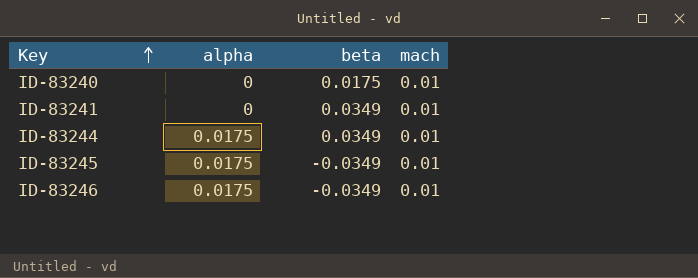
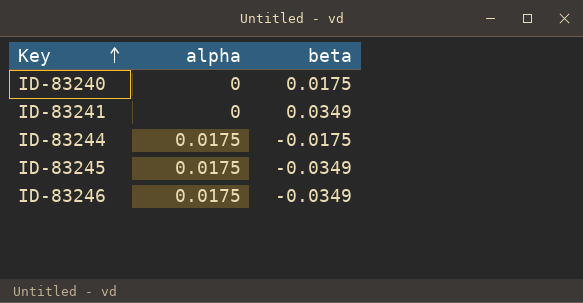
column mach | position: 4 -> none
ID-83244 | beta: 0.0349 -> -0.0175

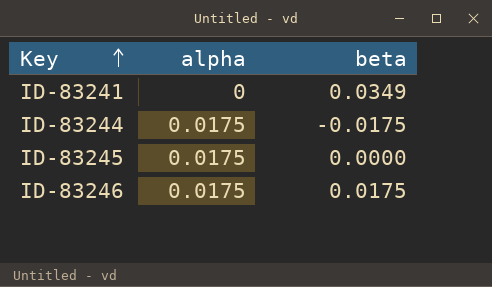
row ID-83240: 0 | 0.0175 -> none
ID-83245 | beta: -0.0349 -> 0.0000
ID-83246 | beta: -0.0349 -> 0.0175

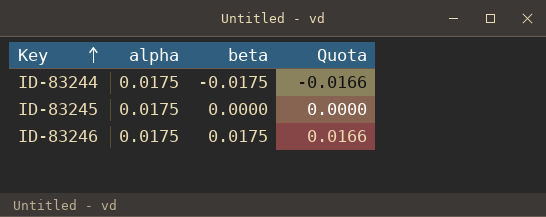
column Quota | formula: none -> [beta] * 0.95
row ID-83241: 0 | 0.0349 -> none

